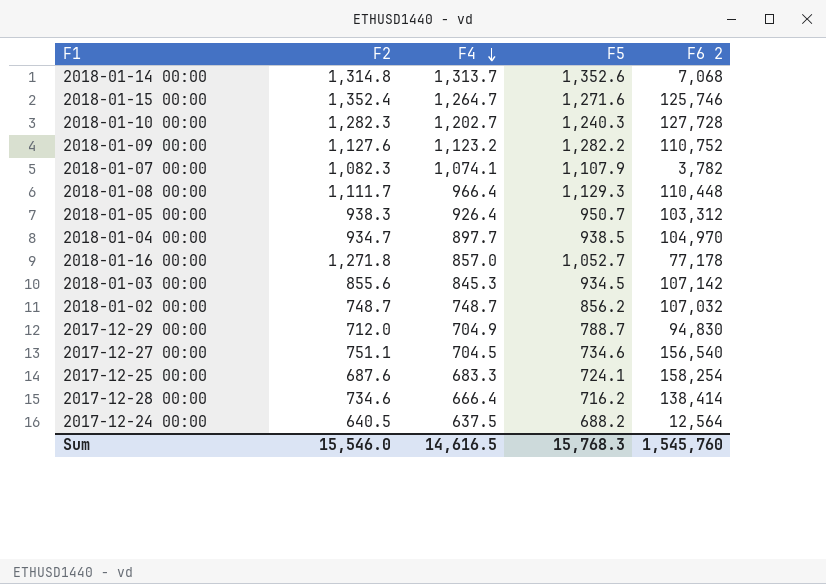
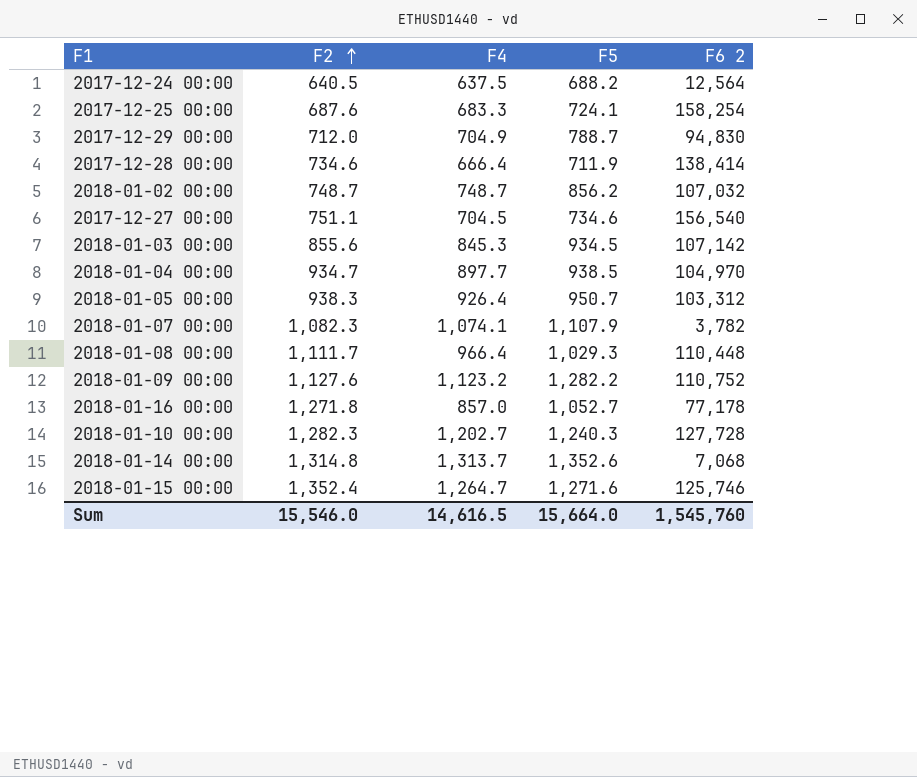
row order: F4 descending -> F2 ascending
2017-12-28 00:00 | F5: 716.2 -> 711.9
2018-01-08 00:00 | F5: 1,129.3 -> 1,029.3
Sum | F5: 15,768.3 -> 15,664.0

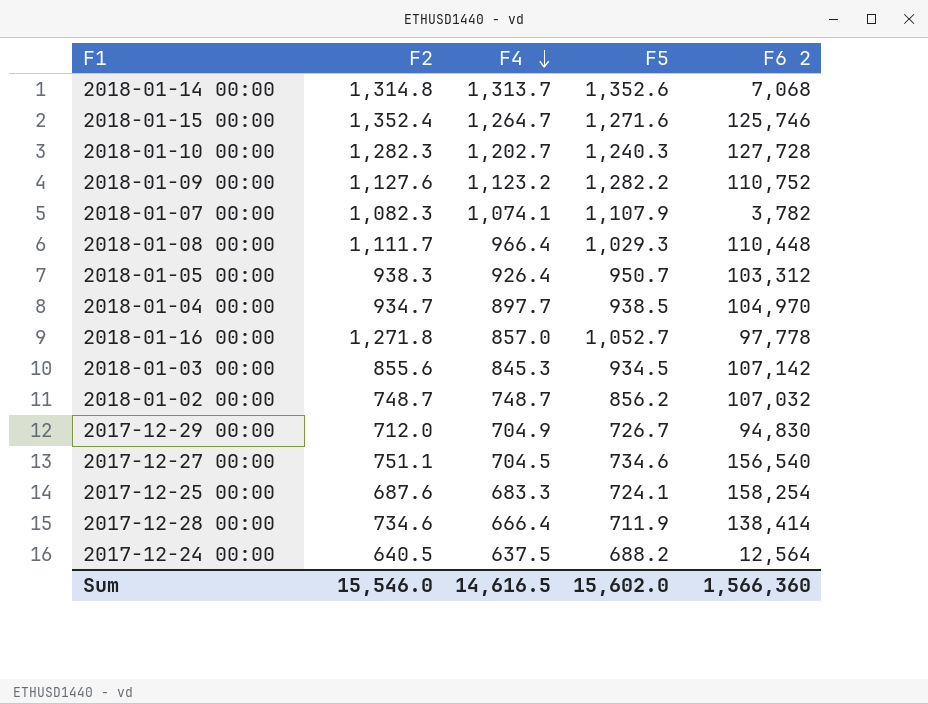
row order: F2 ascending -> F4 descending
2018-01-16 00:00 | F6 2: 77,178 -> 97,778
2017-12-29 00:00 | F5: 788.7 -> 726.7
Sum | F5: 15,664.0 -> 15,602.0
Sum | F6 2: 1,545,760 -> 1,566,360

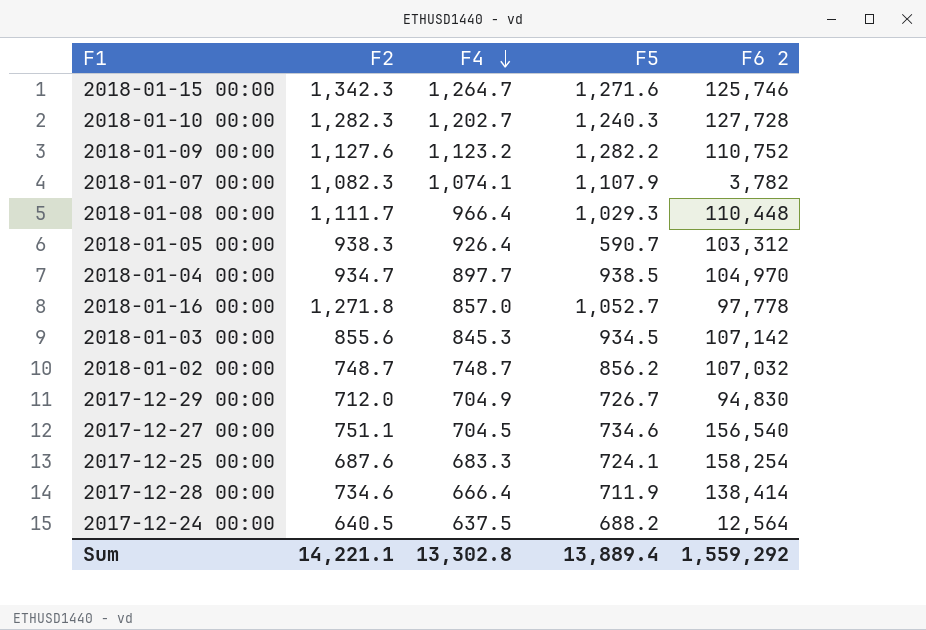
row 2018-01-14 00:00: 1,314.8 | 1,313.7 | 1,352.6 | 7,068 -> none
2018-01-15 00:00 | F2: 1,352.4 -> 1,342.3
2018-01-05 00:00 | F5: 950.7 -> 590.7
Sum | F2: 15,546.0 -> 14,221.1
Sum | F4: 14,616.5 -> 13,302.8
Sum | F5: 15,602.0 -> 13,889.4
Sum | F6 2: 1,566,360 -> 1,559,292

